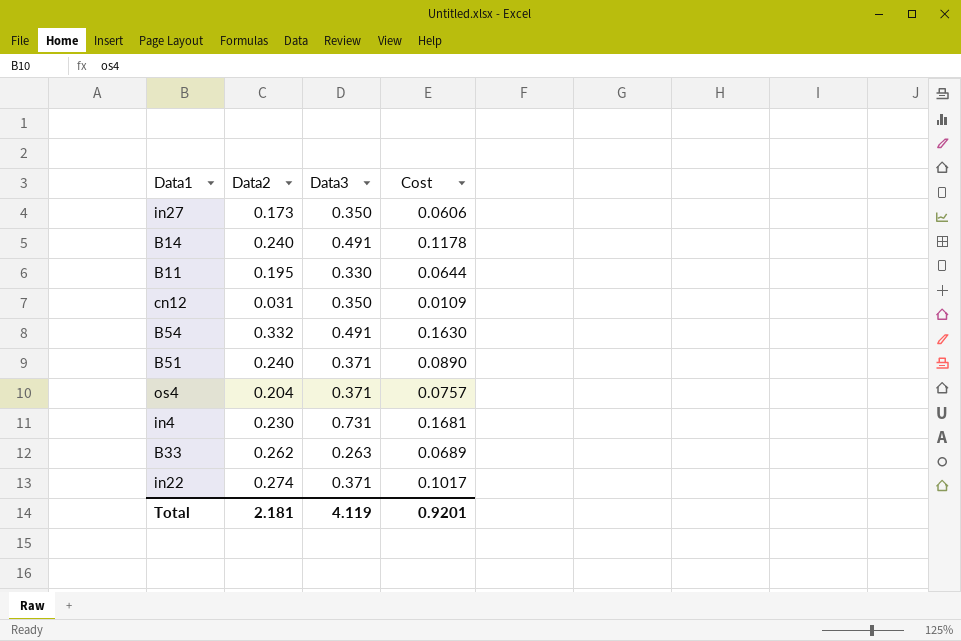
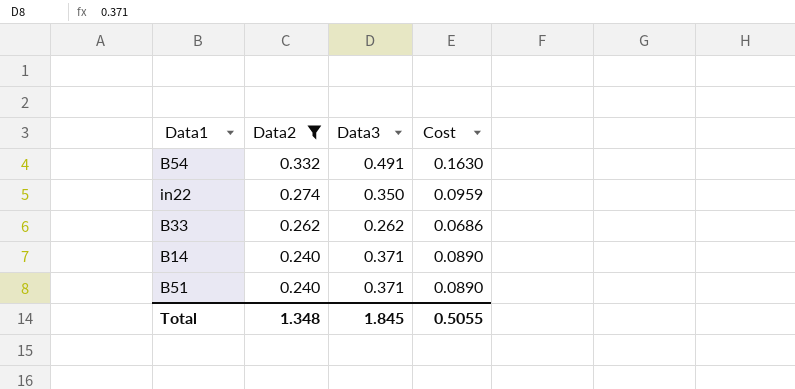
filter: none -> Data2 >= 0.240
row order: none -> Data2 descending
in22 | Data3: 0.371 -> 0.350
in22 | Cost: 0.1017 -> 0.0959
B33 | Data3: 0.263 -> 0.262
B33 | Cost: 0.0689 -> 0.0686
B14 | Data3: 0.491 -> 0.371
B14 | Cost: 0.1178 -> 0.0890
Total | Data2: 2.181 -> 1.348
Total | Data3: 4.119 -> 1.845
Total | Cost: 0.9201 -> 0.5055

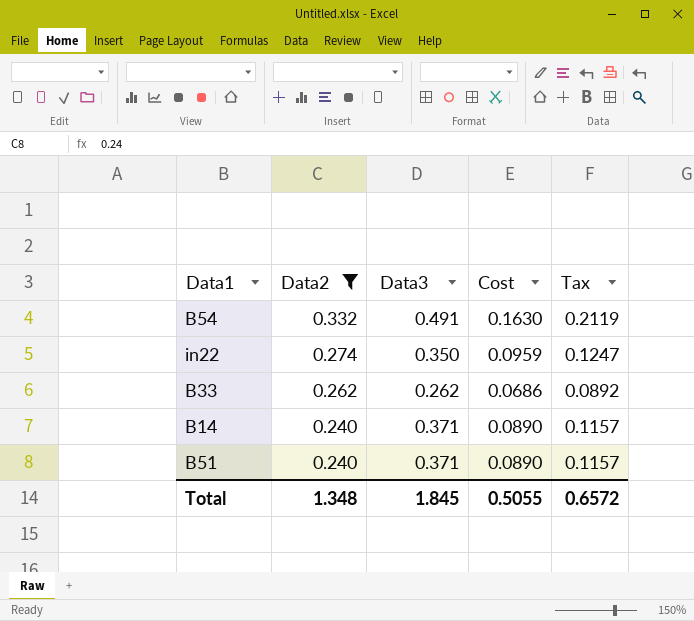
column Tax | formula: none -> [Cost] * 1.3

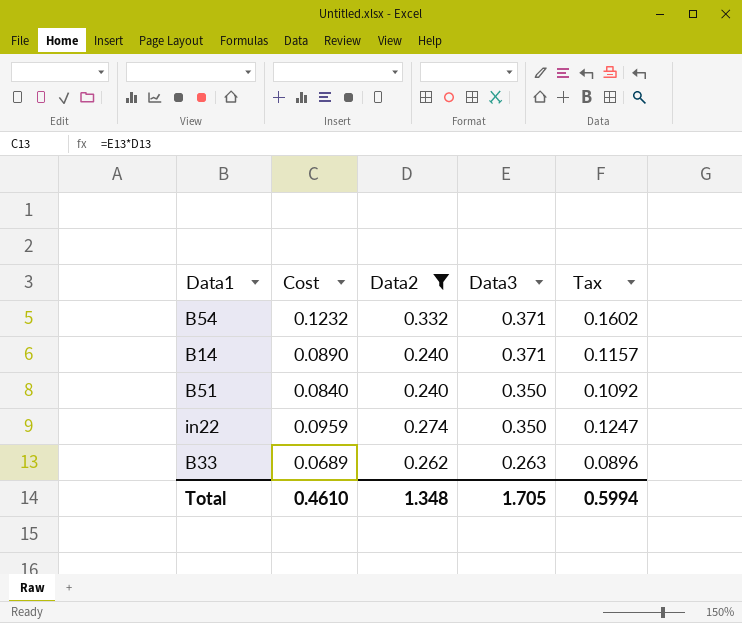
row order: Data2 descending -> Data3 descending
column Cost | position: 4 -> 2
B54 | Cost: 0.1630 -> 0.1232
B54 | Data3: 0.491 -> 0.371
B54 | Tax: 0.2119 -> 0.1602
B51 | Cost: 0.0890 -> 0.0840
B51 | Data3: 0.371 -> 0.350
B51 | Tax: 0.1157 -> 0.1092
B33 | Cost: 0.0686 -> 0.0689
B33 | Data3: 0.262 -> 0.263
B33 | Tax: 0.0892 -> 0.0896
Total | Cost: 0.5055 -> 0.4610
Total | Data3: 1.845 -> 1.705
Total | Tax: 0.6572 -> 0.5994

